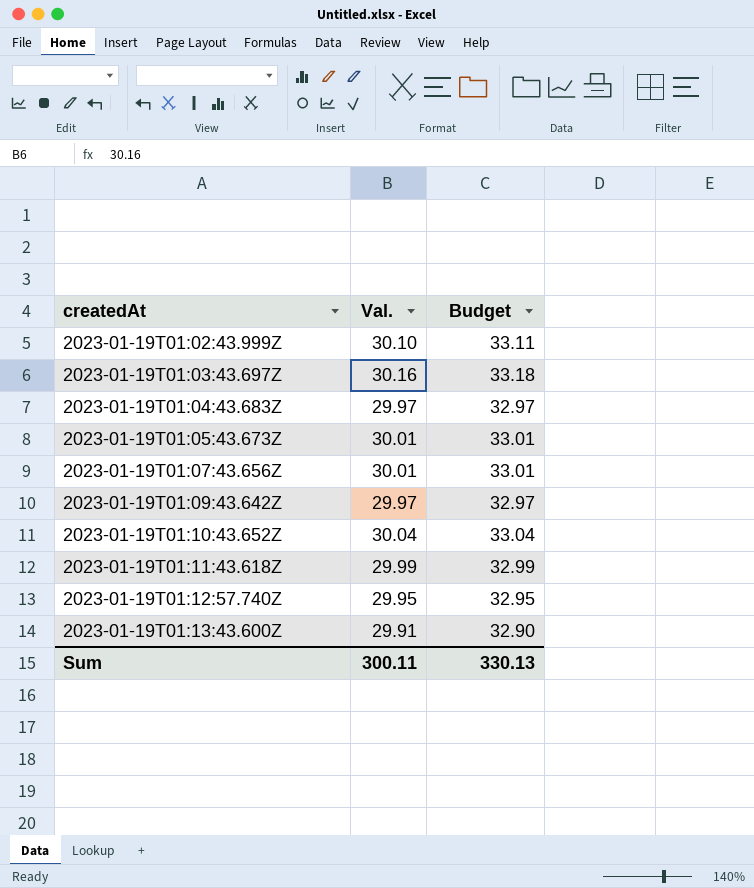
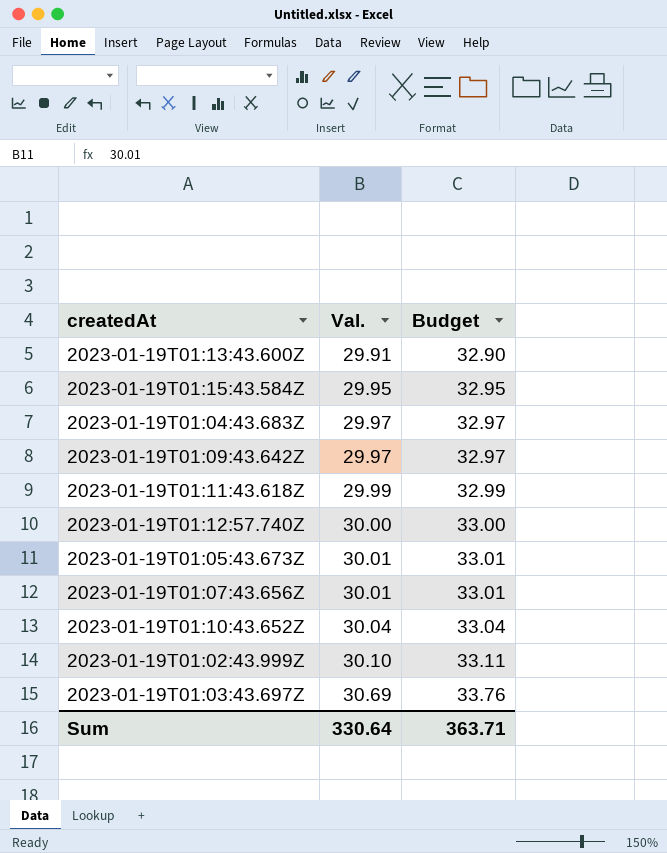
row order: createdAt ascending -> Val. ascending
row 2023-01-19T01:15:43.584Z: none -> 29.95 | 32.95
2023-01-19T01:12:57.740Z | Val.: 29.95 -> 30.00
2023-01-19T01:12:57.740Z | Budget: 32.95 -> 33.00
2023-01-19T01:03:43.697Z | Val.: 30.16 -> 30.69
2023-01-19T01:03:43.697Z | Budget: 33.18 -> 33.76
Sum | Val.: 300.11 -> 330.64
Sum | Budget: 330.13 -> 363.71

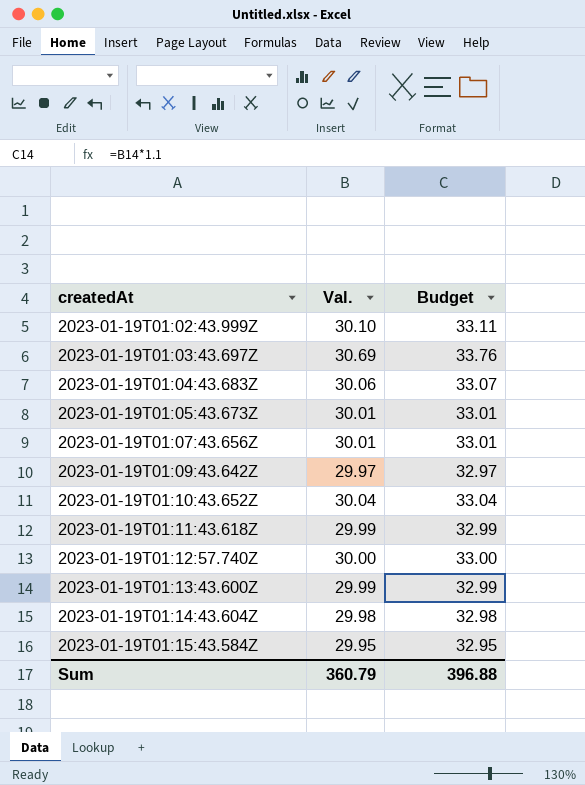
row order: Val. ascending -> createdAt ascending
2023-01-19T01:04:43.683Z | Val.: 29.97 -> 30.06
2023-01-19T01:04:43.683Z | Budget: 32.97 -> 33.07
2023-01-19T01:13:43.600Z | Val.: 29.91 -> 29.99
2023-01-19T01:13:43.600Z | Budget: 32.90 -> 32.99
row 2023-01-19T01:14:43.604Z: none -> 29.98 | 32.98
Sum | Val.: 330.64 -> 360.79
Sum | Budget: 363.71 -> 396.88

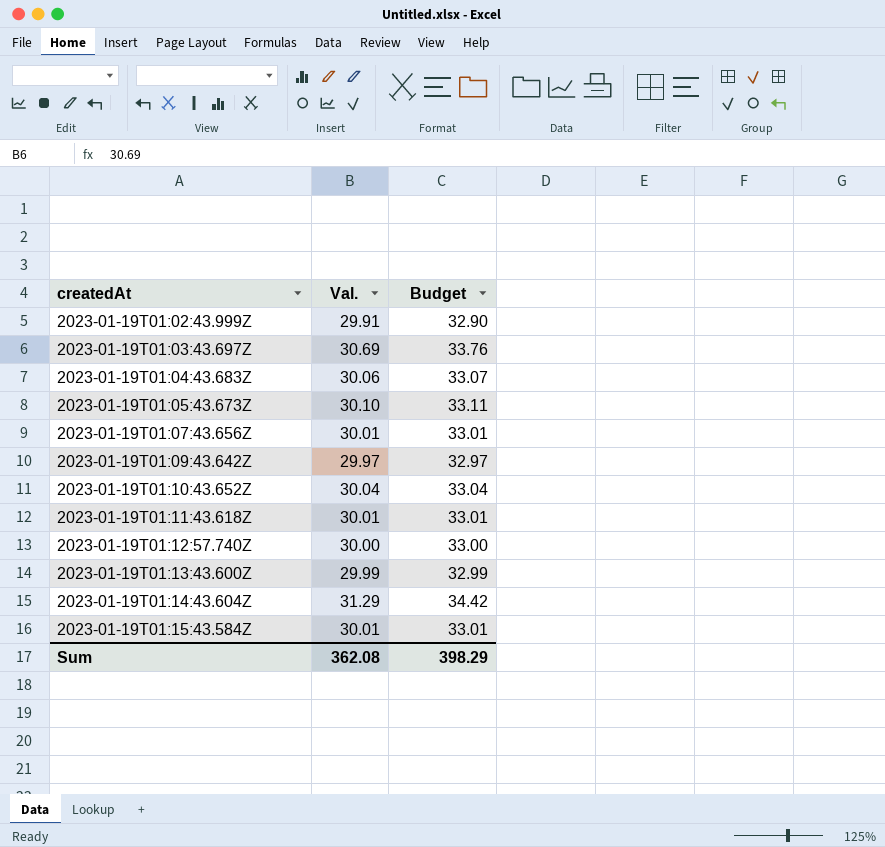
2023-01-19T01:02:43.999Z | Val.: 30.10 -> 29.91
2023-01-19T01:02:43.999Z | Budget: 33.11 -> 32.90
2023-01-19T01:05:43.673Z | Val.: 30.01 -> 30.10
2023-01-19T01:05:43.673Z | Budget: 33.01 -> 33.11
2023-01-19T01:11:43.618Z | Val.: 29.99 -> 30.01
2023-01-19T01:11:43.618Z | Budget: 32.99 -> 33.01
2023-01-19T01:14:43.604Z | Val.: 29.98 -> 31.29
2023-01-19T01:14:43.604Z | Budget: 32.98 -> 34.42
2023-01-19T01:15:43.584Z | Val.: 29.95 -> 30.01
2023-01-19T01:15:43.584Z | Budget: 32.95 -> 33.01
Sum | Val.: 360.79 -> 362.08
Sum | Budget: 396.88 -> 398.29

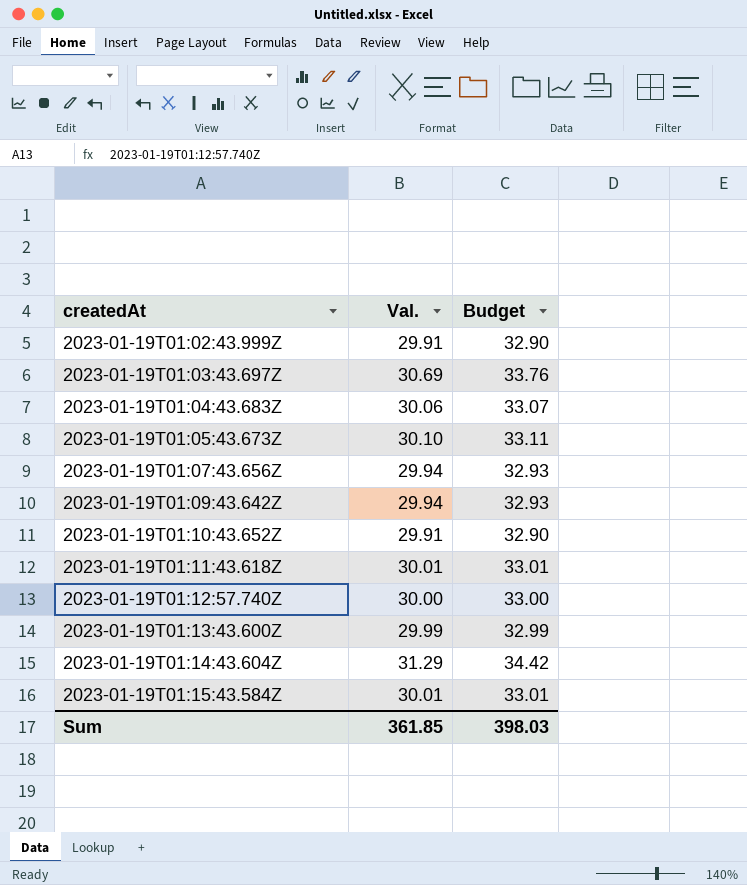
2023-01-19T01:07:43.656Z | Val.: 30.01 -> 29.94
2023-01-19T01:07:43.656Z | Budget: 33.01 -> 32.93
2023-01-19T01:09:43.642Z | Val.: 29.97 -> 29.94
2023-01-19T01:09:43.642Z | Budget: 32.97 -> 32.93
2023-01-19T01:10:43.652Z | Val.: 30.04 -> 29.91
2023-01-19T01:10:43.652Z | Budget: 33.04 -> 32.90
Sum | Val.: 362.08 -> 361.85
Sum | Budget: 398.29 -> 398.03

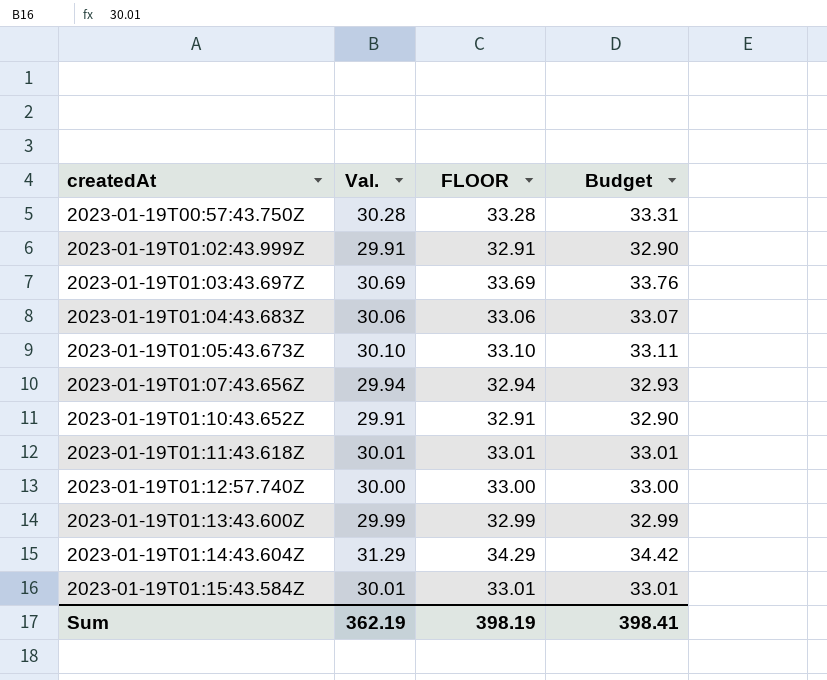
column FLOOR | formula: none -> [Val.] + 3
row 2023-01-19T01:09:43.642Z: 29.94 | 32.93 -> none
row 2023-01-19T00:57:43.750Z: none -> 30.28 | 33.28 | 33.31
Sum | Val.: 361.85 -> 362.19
Sum | Budget: 398.03 -> 398.41

